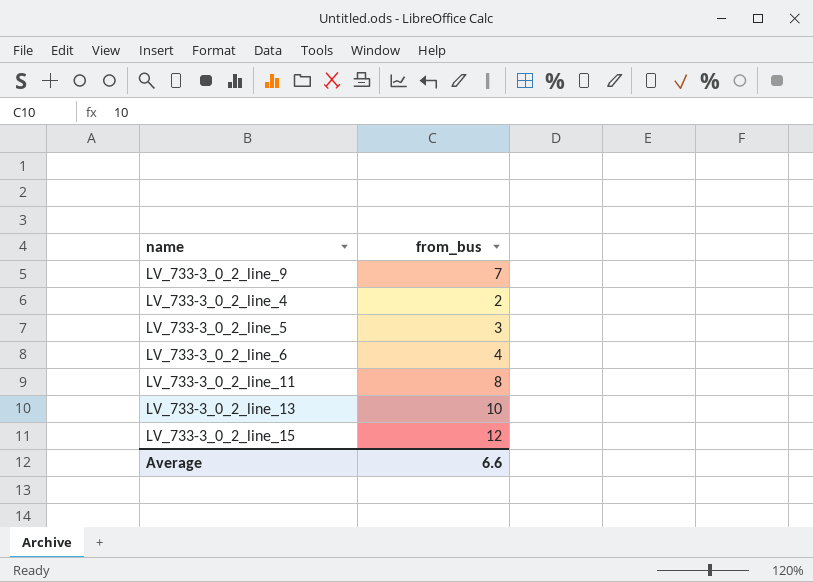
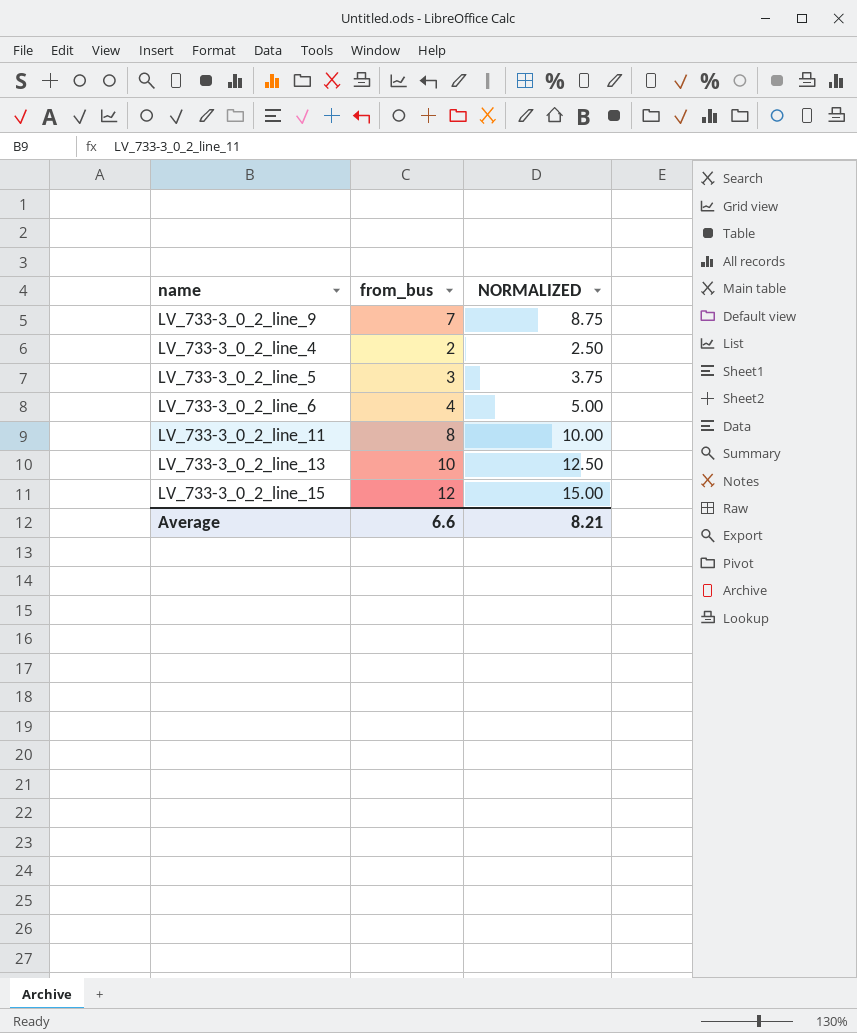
column NORMALIZED | formula: none -> [from_bus] * 1.25

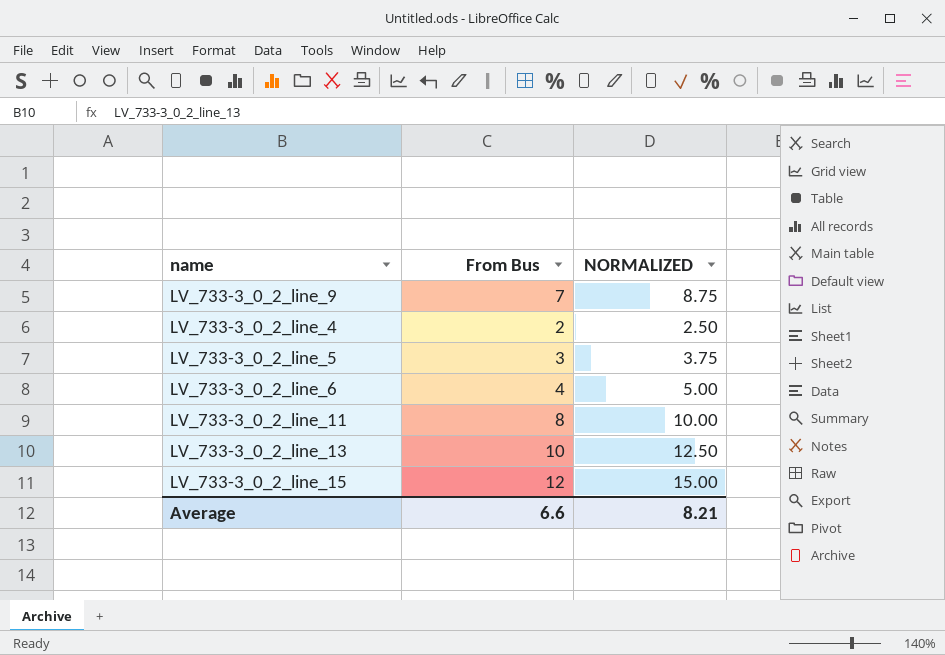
column name: from_bus -> From Bus

